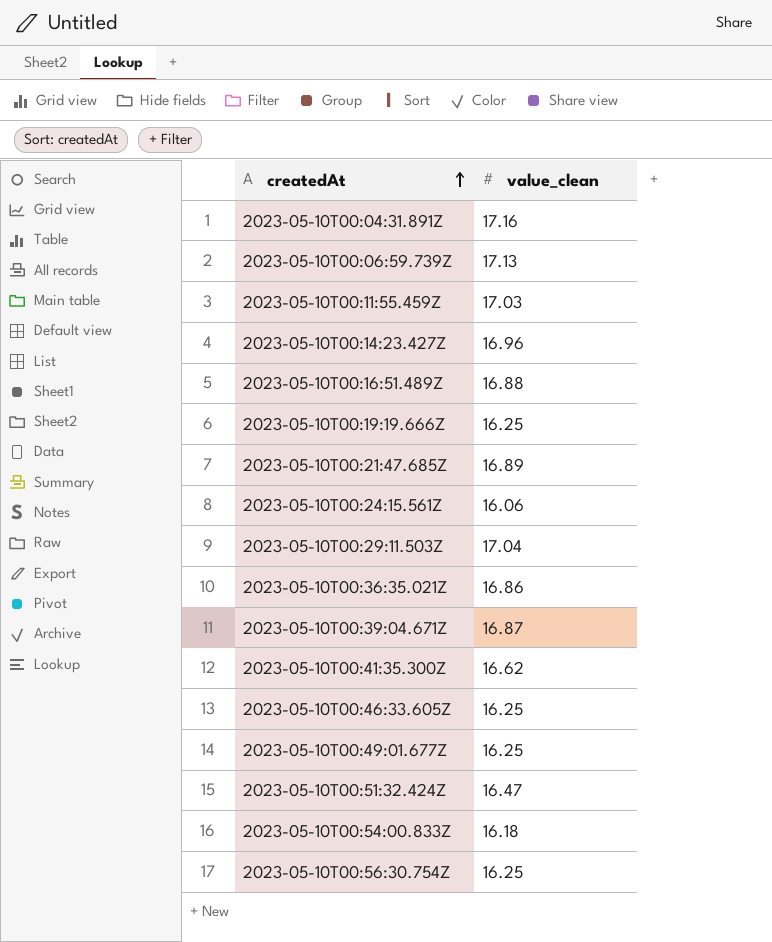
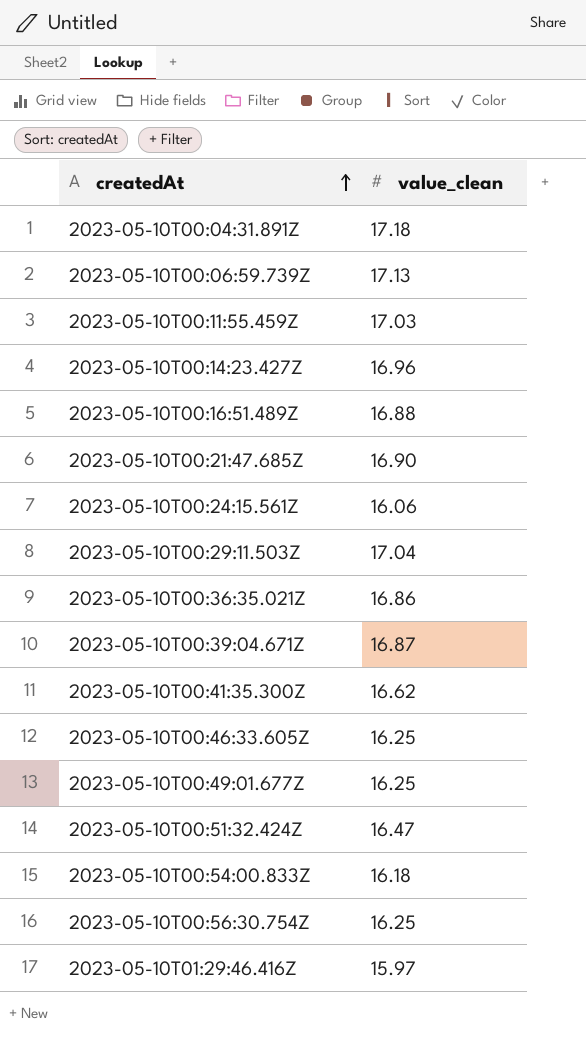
row 2023-05-10T00:19:19.666Z: 16.25 -> none
2023-05-10T00:04:31.891Z | value_clean: 17.16 -> 17.18
2023-05-10T00:21:47.685Z | value_clean: 16.89 -> 16.90
row 2023-05-10T01:29:46.416Z: none -> 15.97

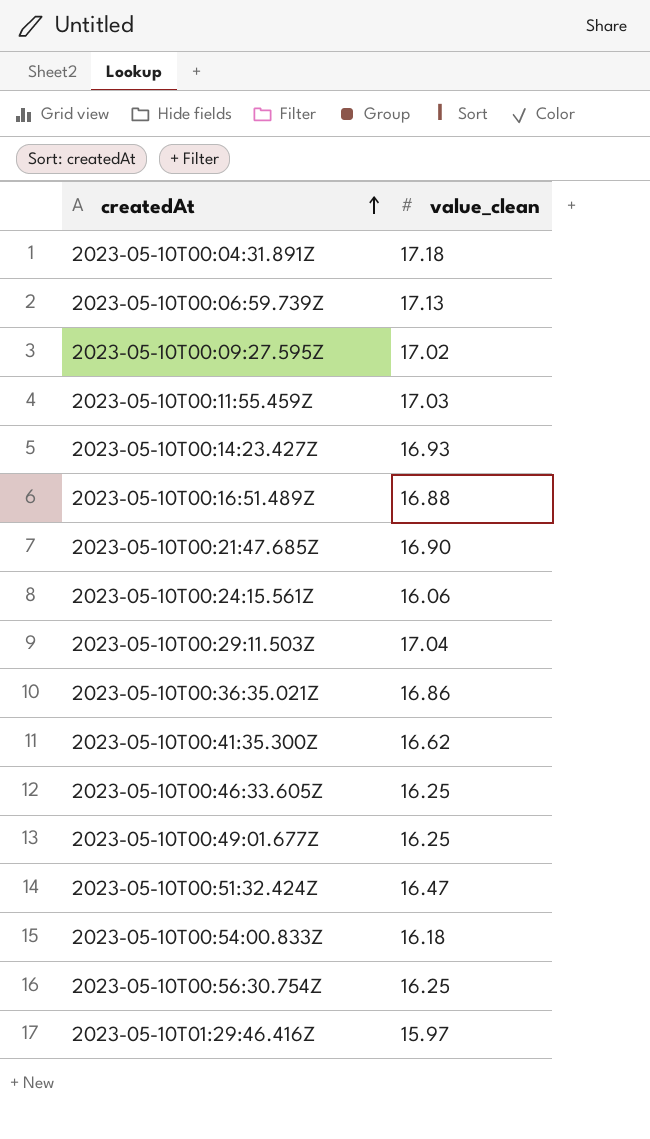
row 2023-05-10T00:39:04.671Z: 16.87 -> none
row 2023-05-10T00:09:27.595Z: none -> 17.02
2023-05-10T00:14:23.427Z | value_clean: 16.96 -> 16.93

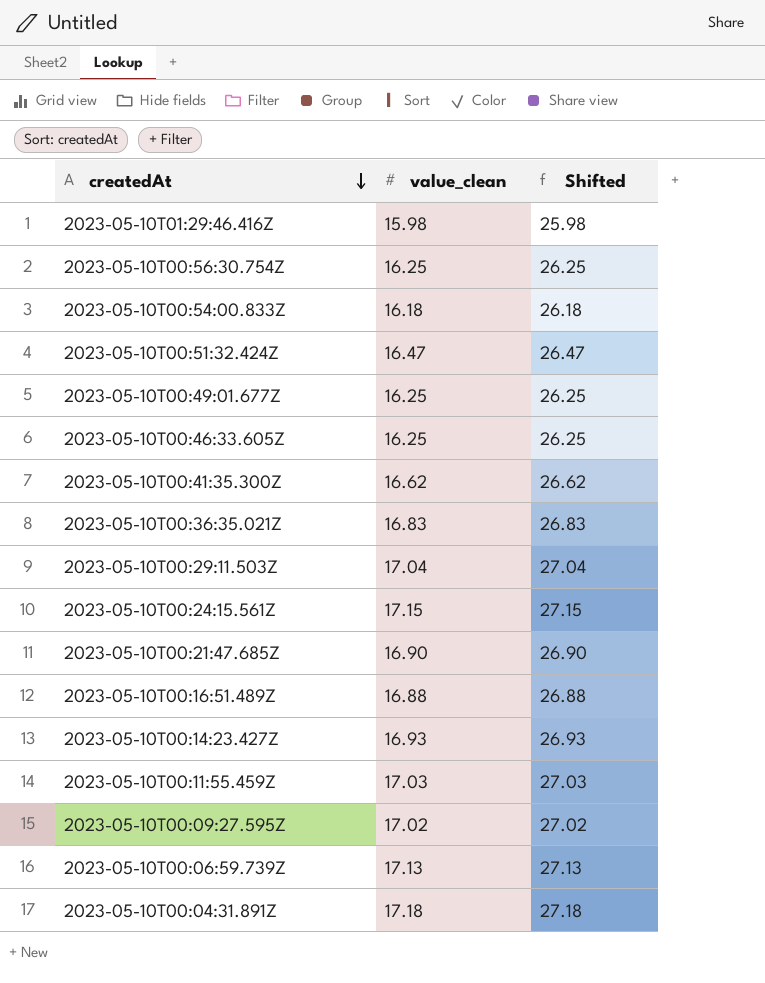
row order: createdAt ascending -> createdAt descending
column Shifted | formula: none -> [value_clean] + 10
2023-05-10T01:29:46.416Z | value_clean: 15.97 -> 15.98
2023-05-10T00:36:35.021Z | value_clean: 16.86 -> 16.83
2023-05-10T00:24:15.561Z | value_clean: 16.06 -> 17.15

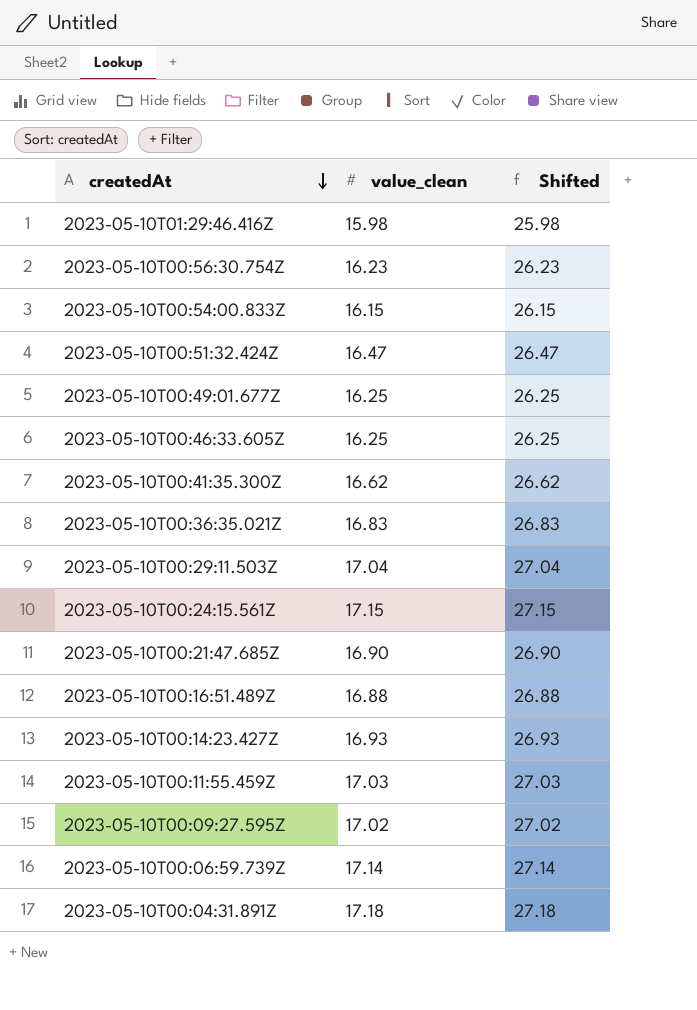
2023-05-10T00:56:30.754Z | value_clean: 16.25 -> 16.23
2023-05-10T00:56:30.754Z | Shifted: 26.25 -> 26.23
2023-05-10T00:54:00.833Z | value_clean: 16.18 -> 16.15
2023-05-10T00:54:00.833Z | Shifted: 26.18 -> 26.15
2023-05-10T00:06:59.739Z | value_clean: 17.13 -> 17.14
2023-05-10T00:06:59.739Z | Shifted: 27.13 -> 27.14

